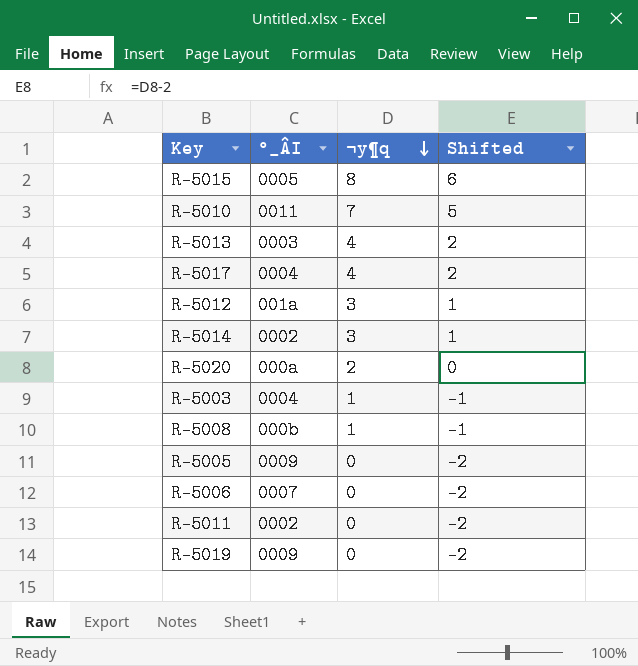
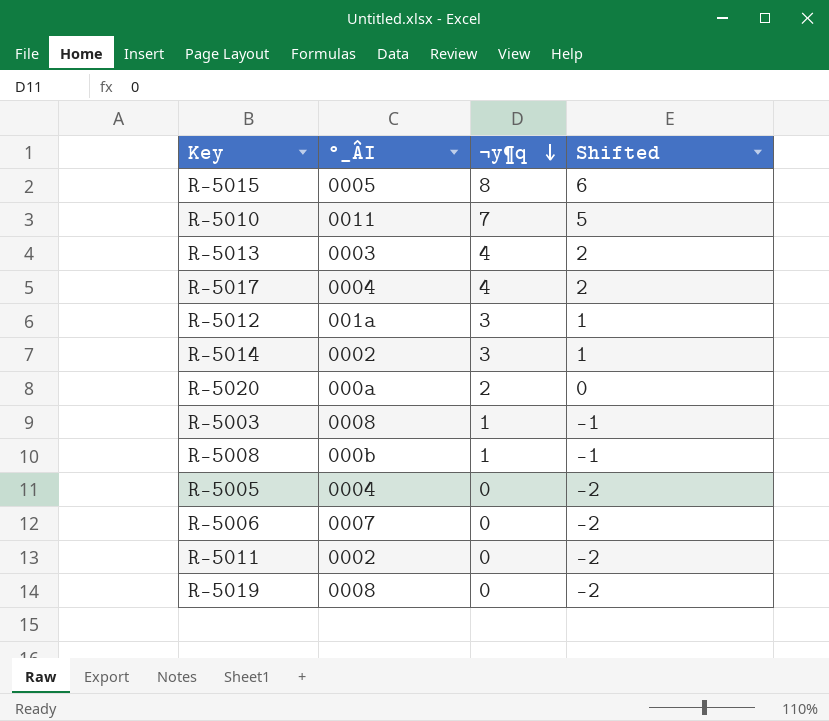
R-5003 | °_ÂI: 0004 -> 0008
R-5005 | °_ÂI: 0009 -> 0004
R-5019 | °_ÂI: 0009 -> 0008

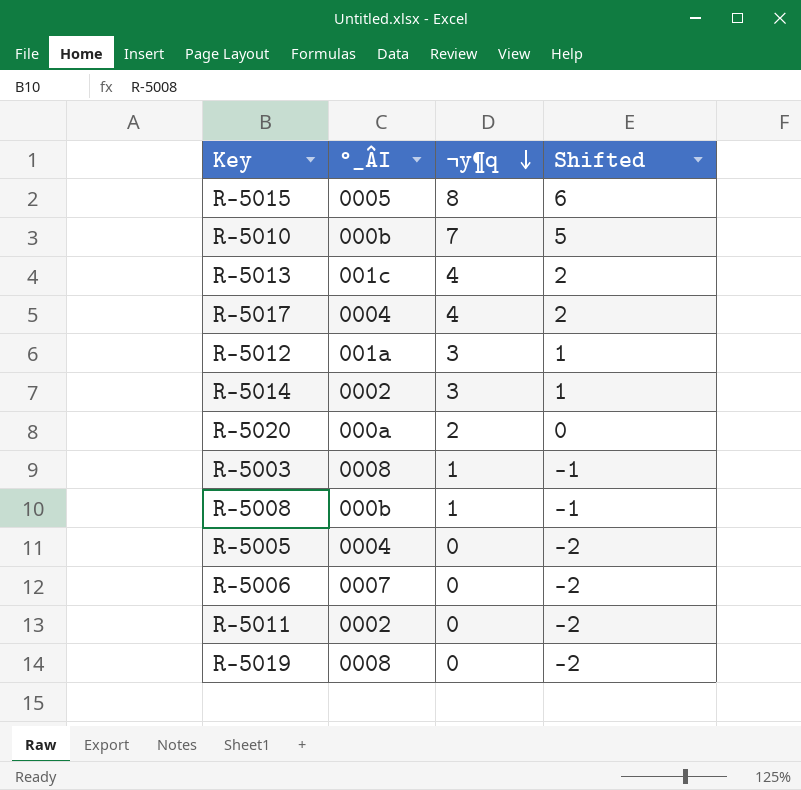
R-5010 | °_ÂI: 0011 -> 000b
R-5013 | °_ÂI: 0003 -> 001c

